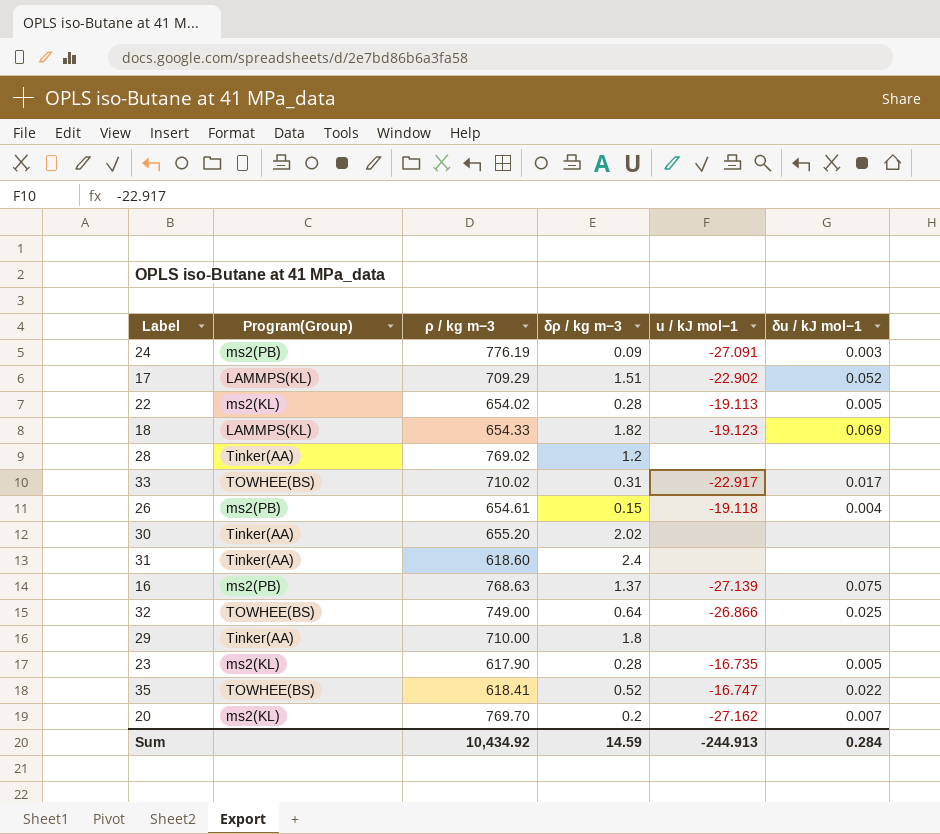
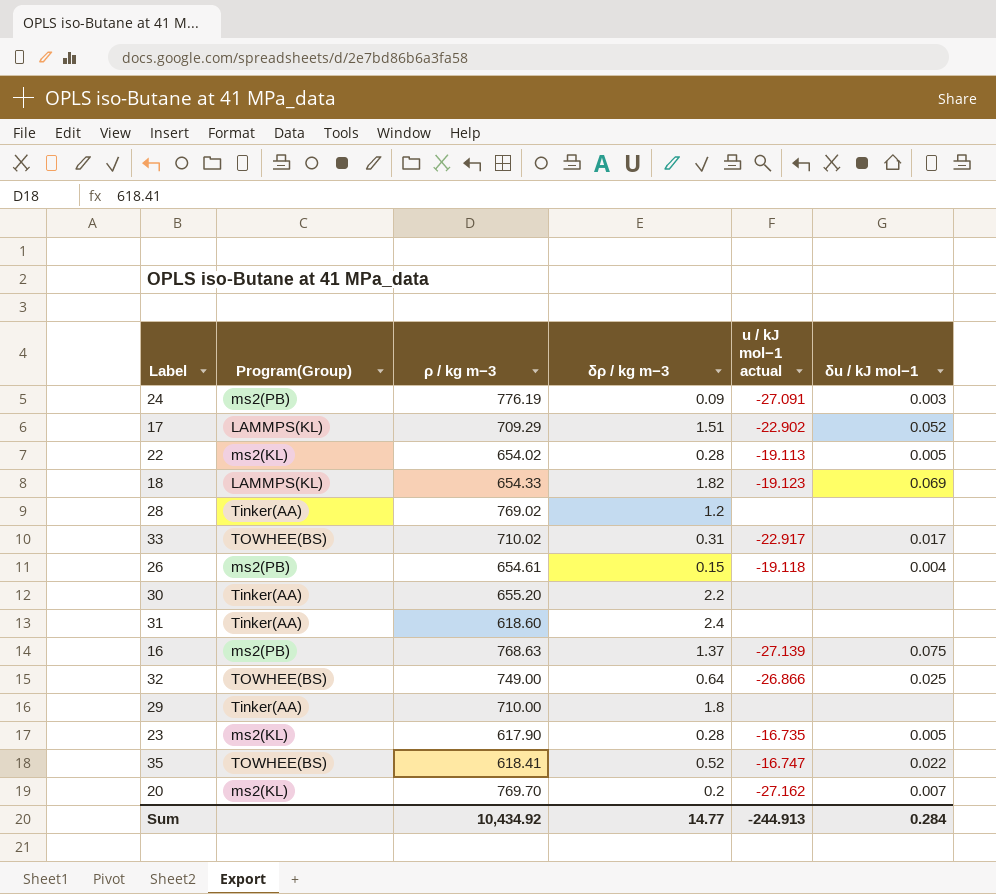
column name: u / kJ mol−1 -> u / kJ mol−1 actual
30 | δρ / kg m−3: 2.02 -> 2.2
Sum | δρ / kg m−3: 14.59 -> 14.77

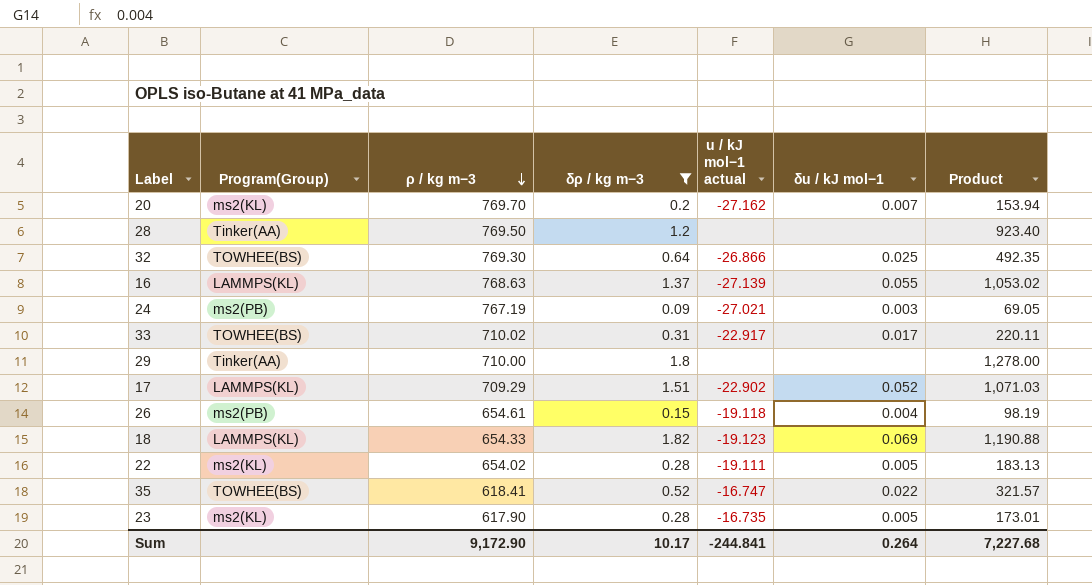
filter: none -> δρ / kg m−3 <= 1.82
row order: none -> ρ / kg m−3 descending
column Product | formula: none -> [ρ / kg m−3] * [δρ / kg m−3]
28 | ρ / kg m−3: 769.02 -> 769.50
32 | ρ / kg m−3: 749.00 -> 769.30
16 | Program(Group): ms2(PB) -> LAMMPS(KL)
16 | δu / kJ mol−1: 0.075 -> 0.055
24 | ρ / kg m−3: 776.19 -> 767.19
24 | u / kJ mol−1 actual: -27.091 -> -27.021
22 | u / kJ mol−1 actual: -19.113 -> -19.111
Sum | ρ / kg m−3: 10,434.92 -> 9,172.90
Sum | δρ / kg m−3: 14.77 -> 10.17
Sum | u / kJ mol−1 actual: -244.913 -> -244.841
Sum | δu / kJ mol−1: 0.284 -> 0.264

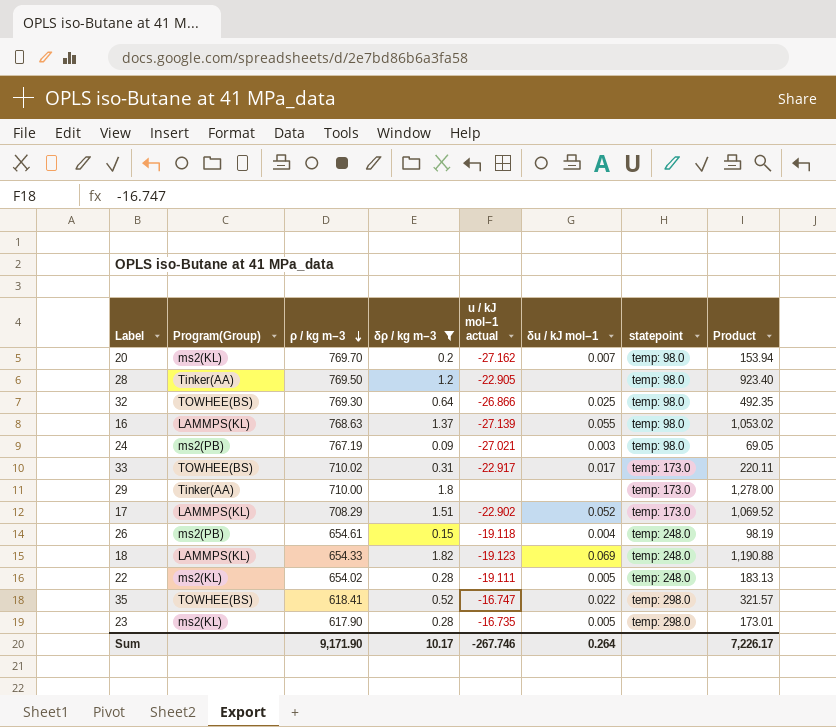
column statepoint | position: none -> 7
28 | u / kJ mol−1 actual: none -> -22.905
17 | ρ / kg m−3: 709.29 -> 708.29
17 | Product: 1,071.03 -> 1,069.52
Sum | ρ / kg m−3: 9,172.90 -> 9,171.90
Sum | u / kJ mol−1 actual: -244.841 -> -267.746
Sum | Product: 7,227.68 -> 7,226.17

